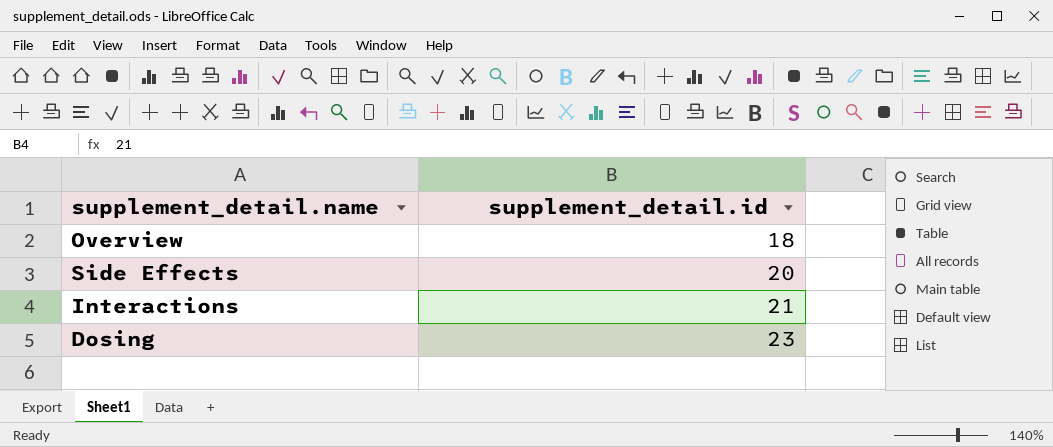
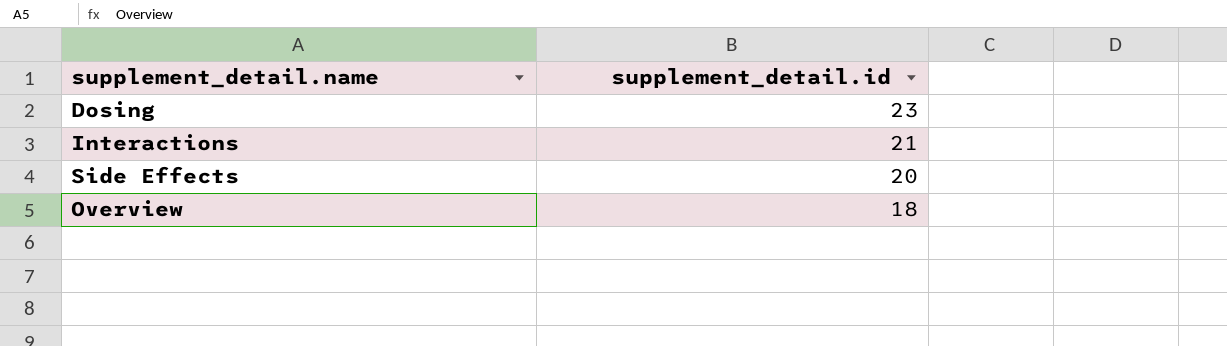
row order: supplement_detail.id ascending -> supplement_detail.id descending

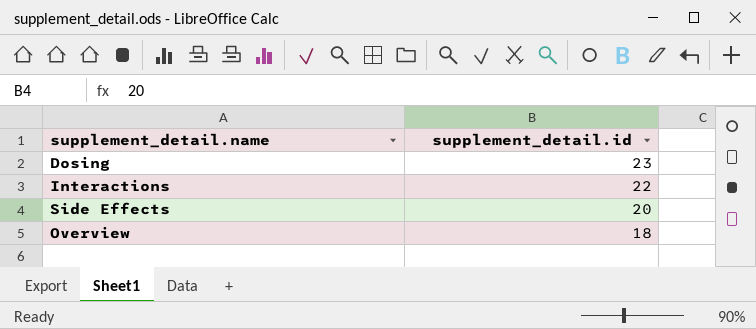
Interactions | supplement_detail.id: 21 -> 22

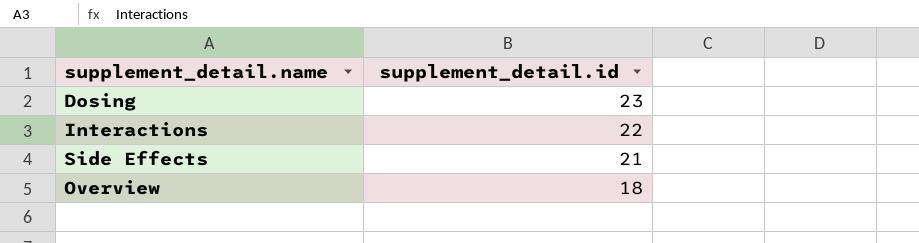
Side Effects | supplement_detail.id: 20 -> 21

